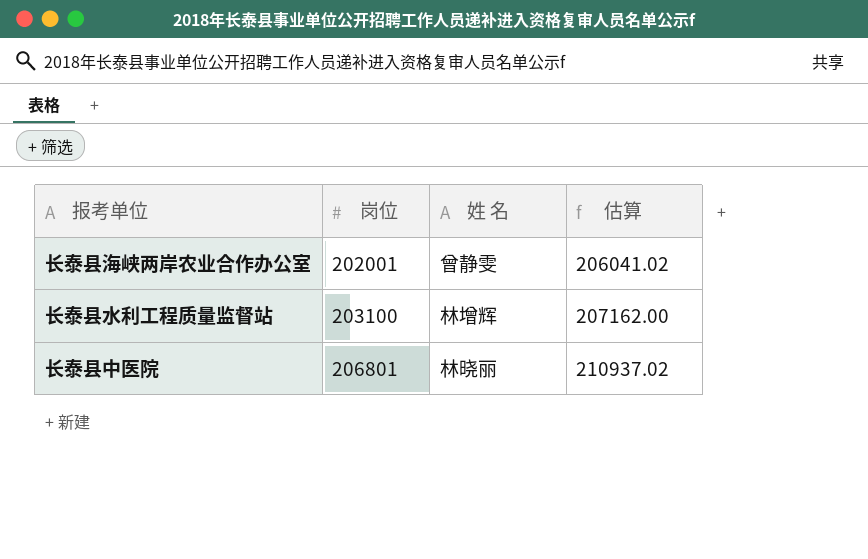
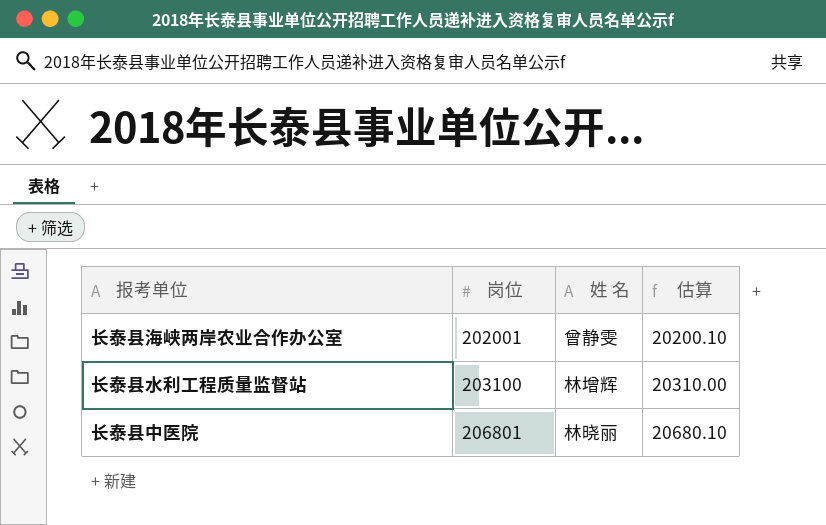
column 估算 | formula: [岗位] * 1.02 -> [岗位] * 0.1

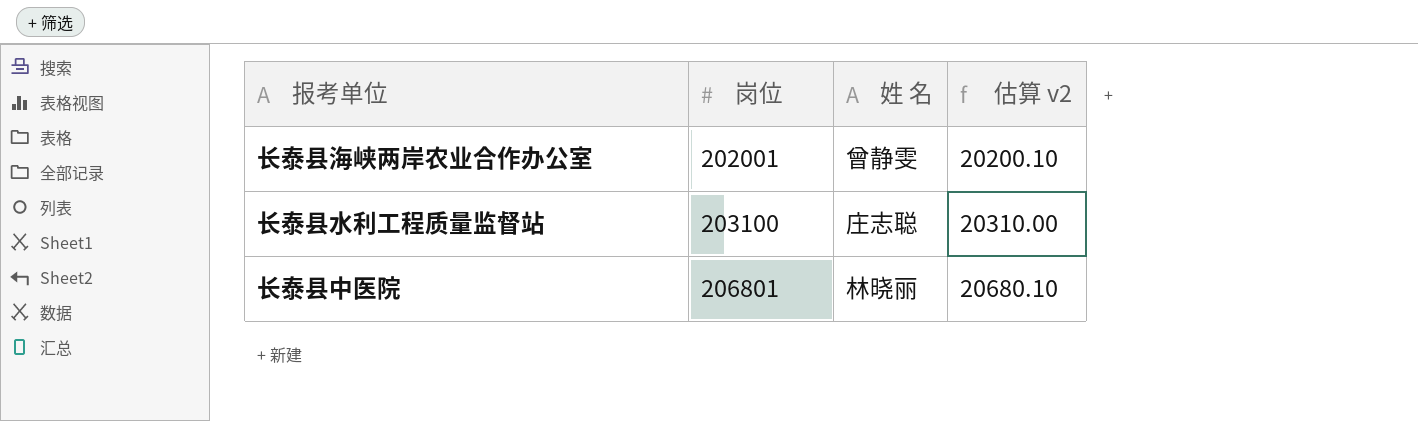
column name: 估算 -> 估算 v2
长泰县水利工程质量监督站 | 姓 名: 林增辉 -> 庄志聪

